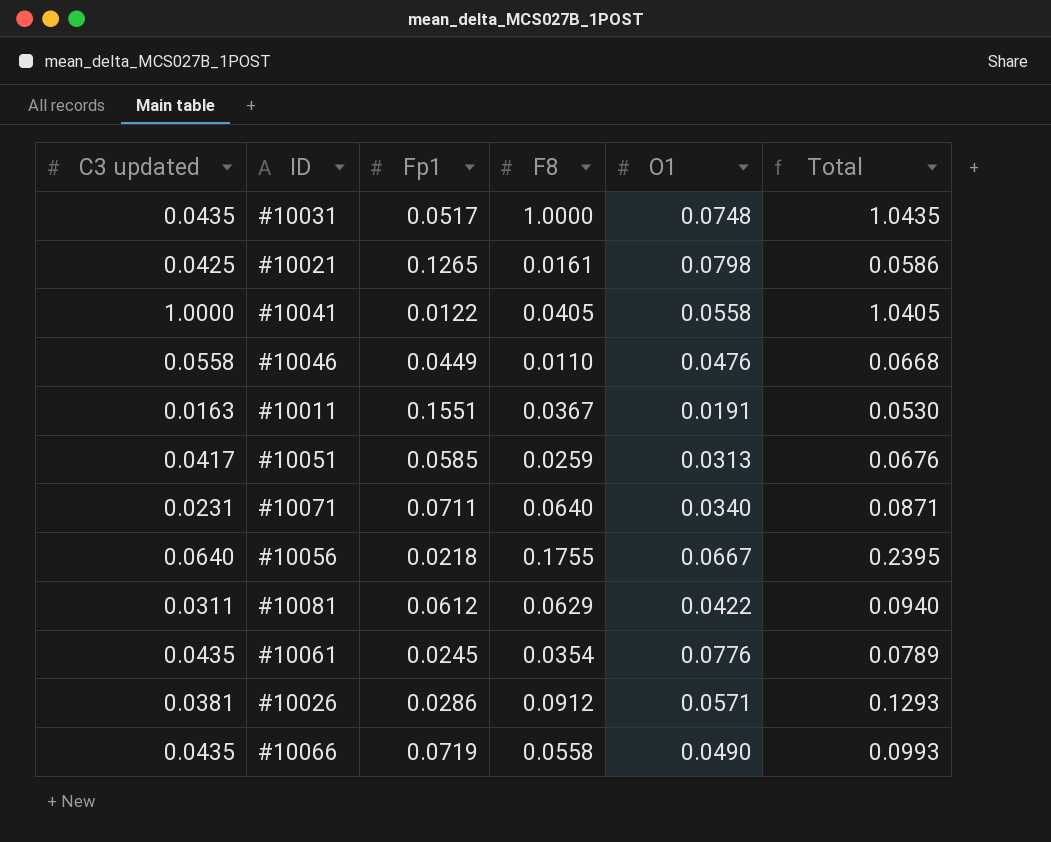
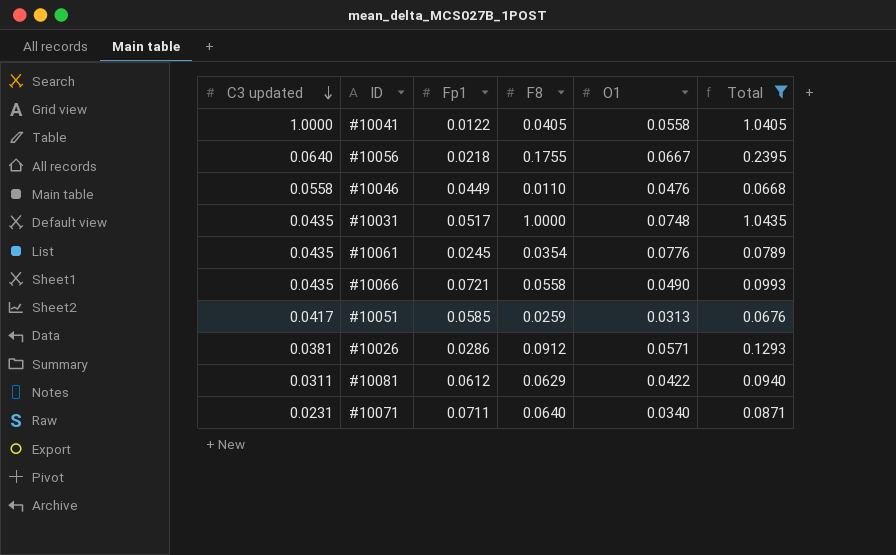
filter: none -> Total >= 0.0668
row order: none -> C3 updated descending
#10066 | Fp1: 0.0719 -> 0.0721

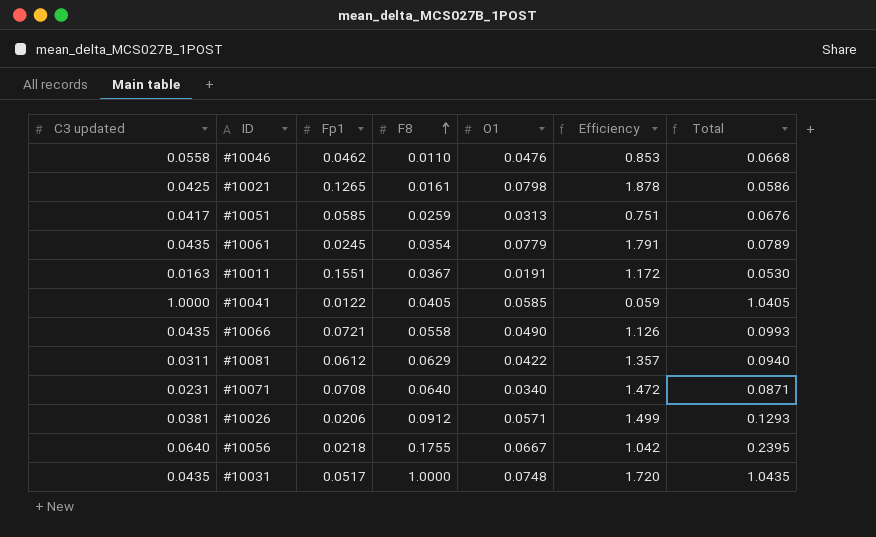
filter: Total >= 0.0668 -> none
row order: C3 updated descending -> F8 ascending
column Efficiency | formula: none -> [O1] / [C3 updated]
#10046 | Fp1: 0.0449 -> 0.0462
#10061 | O1: 0.0776 -> 0.0779
#10041 | O1: 0.0558 -> 0.0585
#10071 | Fp1: 0.0711 -> 0.0708
#10026 | Fp1: 0.0286 -> 0.0206

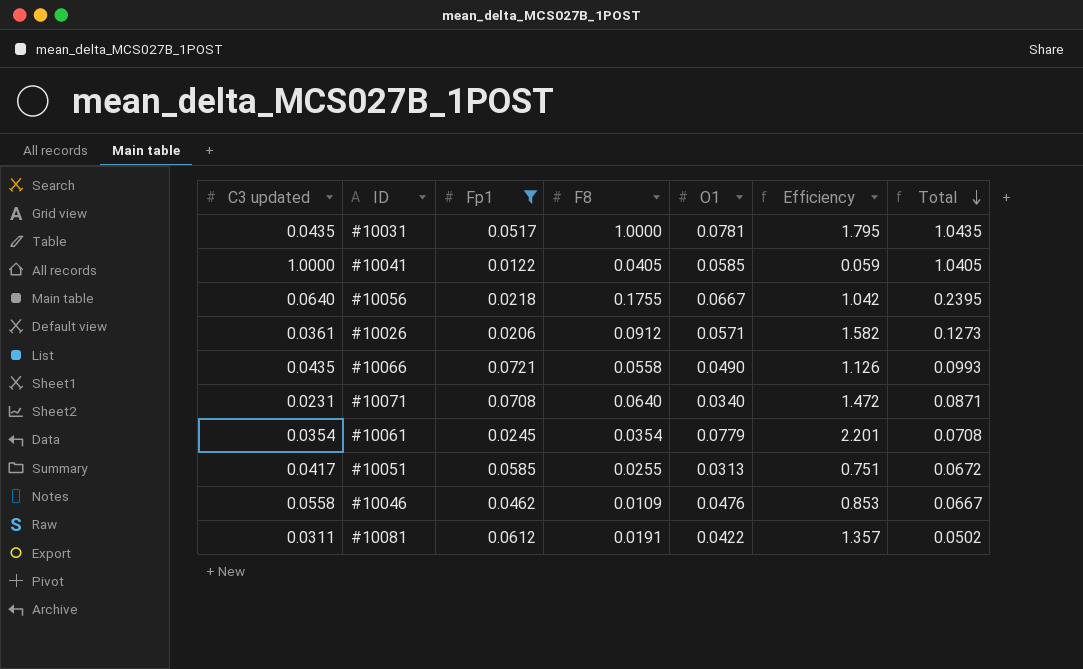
filter: none -> Fp1 <= 0.0721
row order: F8 ascending -> Total descending
#10031 | O1: 0.0748 -> 0.0781
#10031 | Efficiency: 1.720 -> 1.795
#10026 | C3 updated: 0.0381 -> 0.0361
#10026 | Efficiency: 1.499 -> 1.582
#10026 | Total: 0.1293 -> 0.1273
#10061 | C3 updated: 0.0435 -> 0.0354
#10061 | Efficiency: 1.791 -> 2.201
#10061 | Total: 0.0789 -> 0.0708
#10051 | F8: 0.0259 -> 0.0255
#10051 | Total: 0.0676 -> 0.0672
#10046 | F8: 0.0110 -> 0.0109
#10046 | Total: 0.0668 -> 0.0667
#10081 | F8: 0.0629 -> 0.0191
#10081 | Total: 0.0940 -> 0.0502

